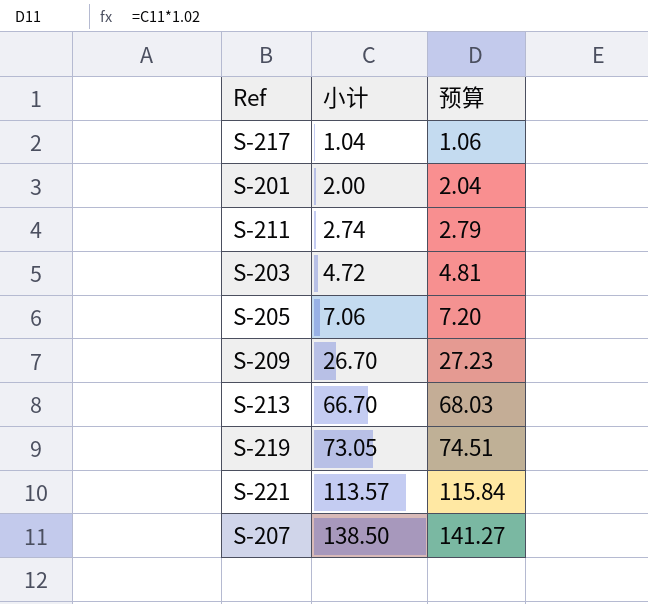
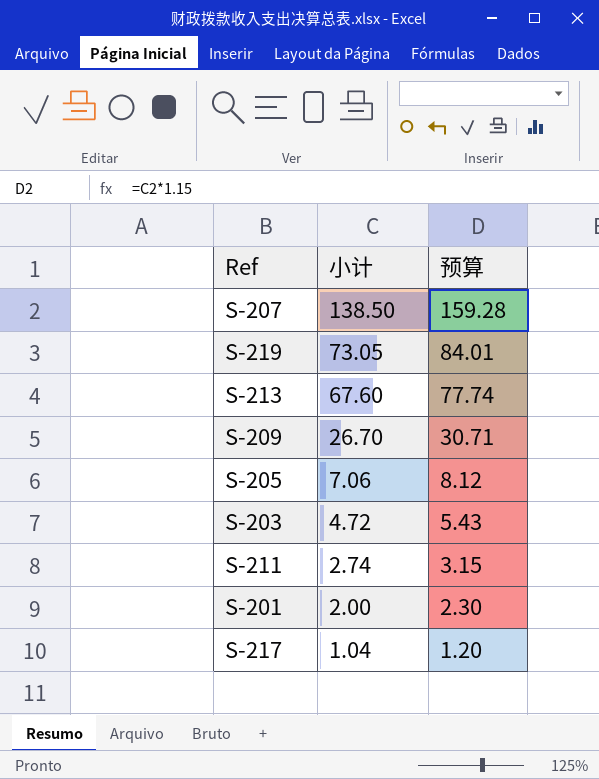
row order: 小计 ascending -> 小计 descending
column 预算 | formula: [小计] * 1.02 -> [小计] * 1.15
row S-221: 113.57 | 115.84 -> none
S-213 | 小计: 66.70 -> 67.60

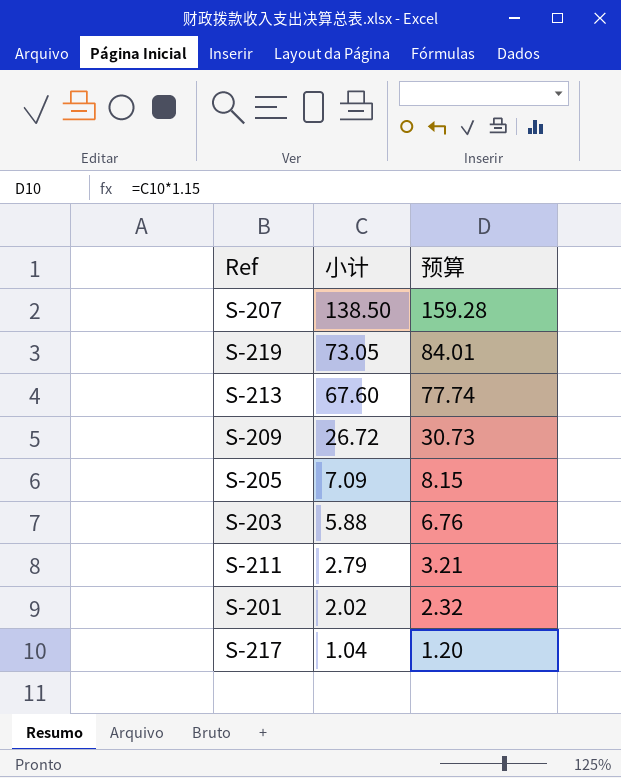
S-209 | 小计: 26.70 -> 26.72
S-209 | 预算: 30.71 -> 30.73
S-205 | 小计: 7.06 -> 7.09
S-205 | 预算: 8.12 -> 8.15
S-203 | 小计: 4.72 -> 5.88
S-203 | 预算: 5.43 -> 6.76
S-211 | 小计: 2.74 -> 2.79
S-211 | 预算: 3.15 -> 3.21
S-201 | 小计: 2.00 -> 2.02
S-201 | 预算: 2.30 -> 2.32

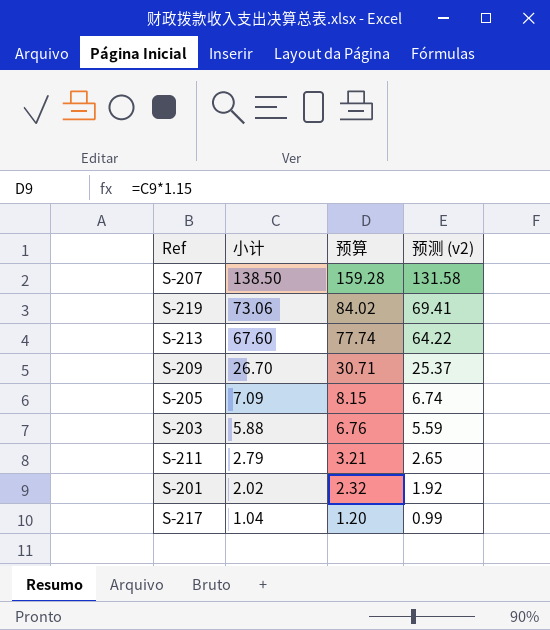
column 预测 (v2) | formula: none -> [小计] * 0.95
S-219 | 小计: 73.05 -> 73.06
S-219 | 预算: 84.01 -> 84.02
S-209 | 小计: 26.72 -> 26.70
S-209 | 预算: 30.73 -> 30.71

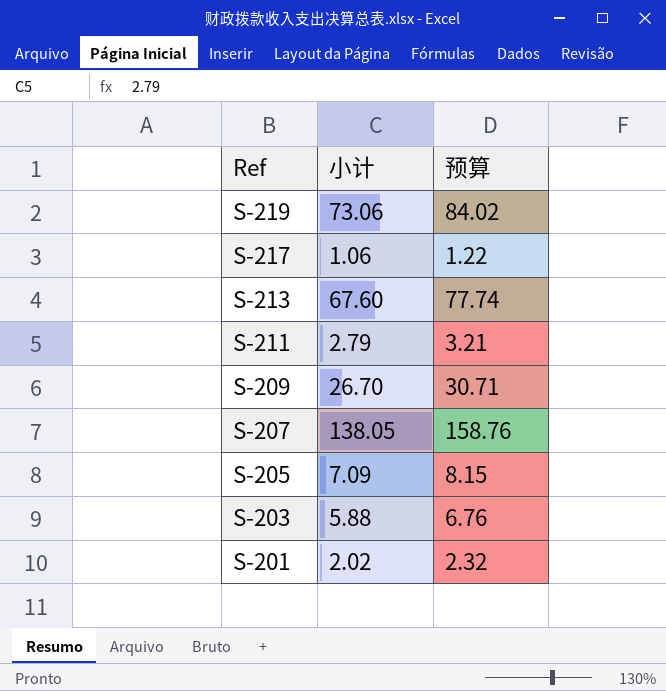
row order: 小计 descending -> Ref descending
column 预测 (v2) | formula: [小计] * 0.95 -> none
S-217 | 小计: 1.04 -> 1.06
S-217 | 预算: 1.20 -> 1.22
S-207 | 小计: 138.50 -> 138.05
S-207 | 预算: 159.28 -> 158.76

